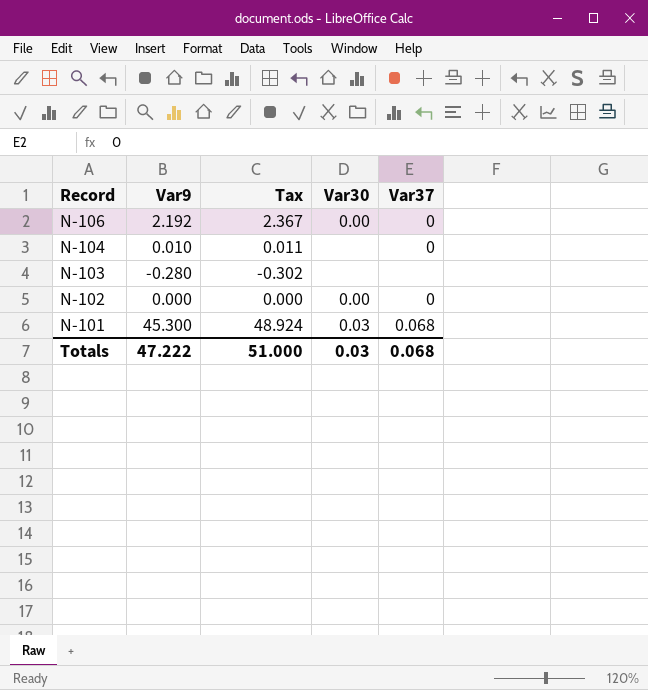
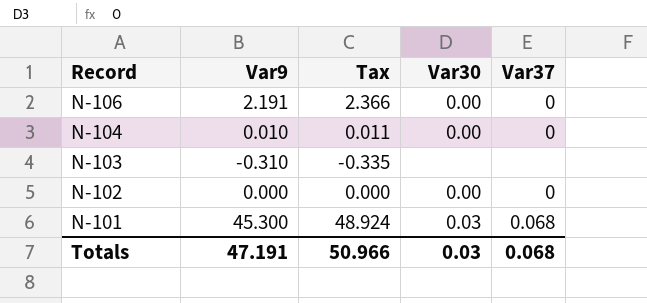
N-106 | Var9: 2.192 -> 2.191
N-106 | Tax: 2.367 -> 2.366
N-104 | Var30: none -> 0.00
N-103 | Var9: -0.280 -> -0.310
N-103 | Tax: -0.302 -> -0.335
Totals | Var9: 47.222 -> 47.191
Totals | Tax: 51.000 -> 50.966

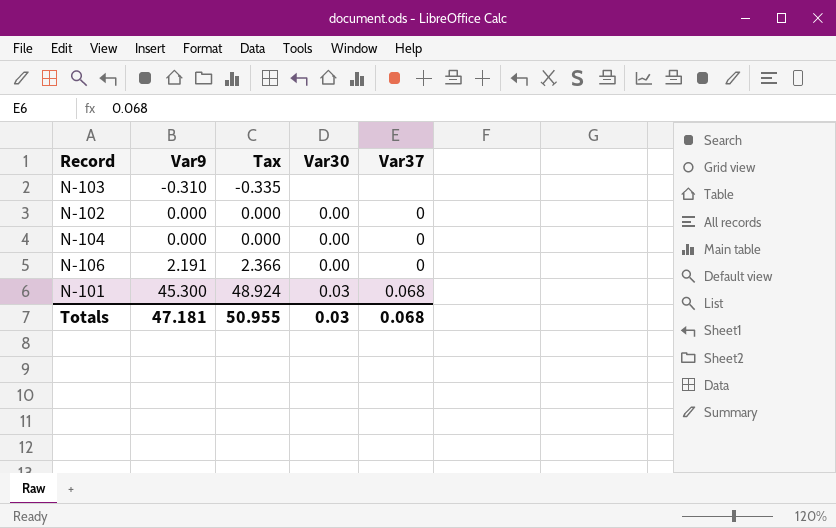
row order: Record descending -> Var9 ascending
N-104 | Var9: 0.010 -> 0.000
N-104 | Tax: 0.011 -> 0.000
Totals | Var9: 47.191 -> 47.181
Totals | Tax: 50.966 -> 50.955

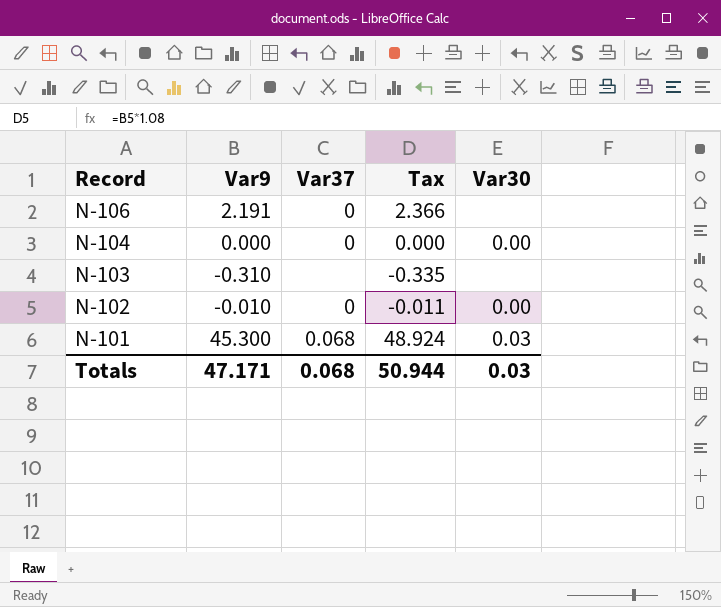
row order: Var9 ascending -> Record descending
column Var37 | position: 5 -> 3
N-106 | Var30: 0.00 -> none
N-102 | Var9: 0.000 -> -0.010
N-102 | Tax: 0.000 -> -0.011
Totals | Var9: 47.181 -> 47.171
Totals | Tax: 50.955 -> 50.944

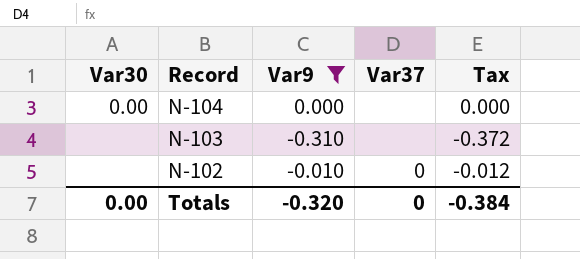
filter: none -> Var9 <= 0.000
column Var30 | position: 5 -> 1
column Tax | formula: [Var9] * 1.08 -> [Var9] * 1.2
N-104 | Var37: 0 -> none
N-102 | Var30: 0.00 -> none
Totals | Var30: 0.03 -> 0.00
Totals | Var9: 47.171 -> -0.320
Totals | Var37: 0.068 -> 0
Totals | Tax: 50.944 -> -0.384

